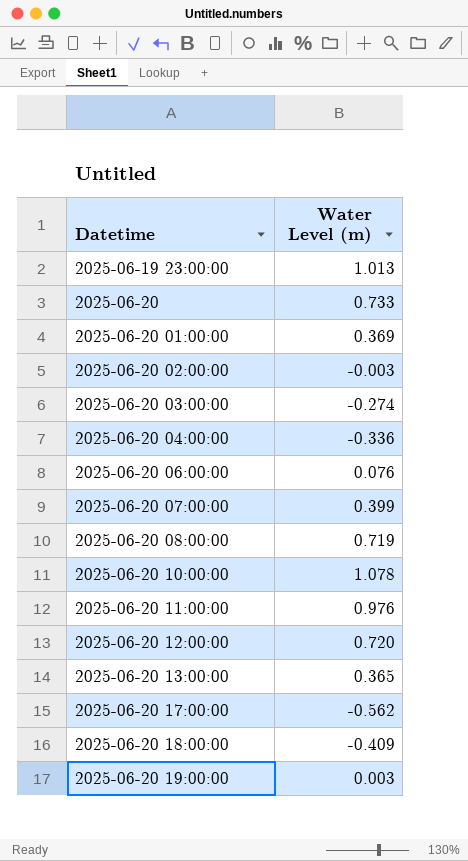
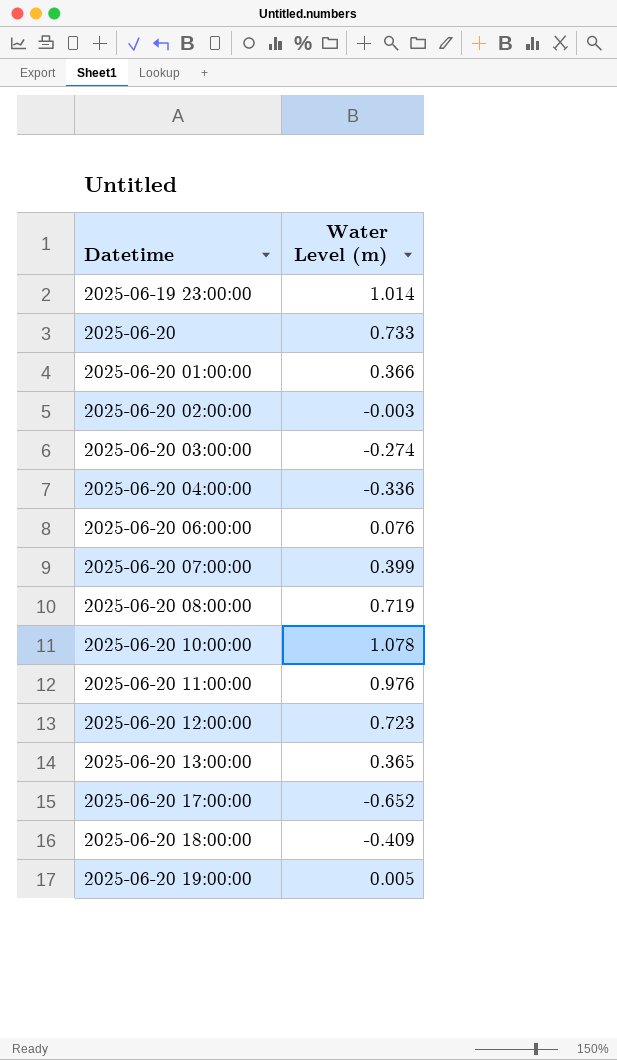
2025-06-19 23:00:00 | Water Level (m): 1.013 -> 1.014
2025-06-20 01:00:00 | Water Level (m): 0.369 -> 0.366
2025-06-20 12:00:00 | Water Level (m): 0.720 -> 0.723
2025-06-20 17:00:00 | Water Level (m): -0.562 -> -0.652
2025-06-20 19:00:00 | Water Level (m): 0.003 -> 0.005

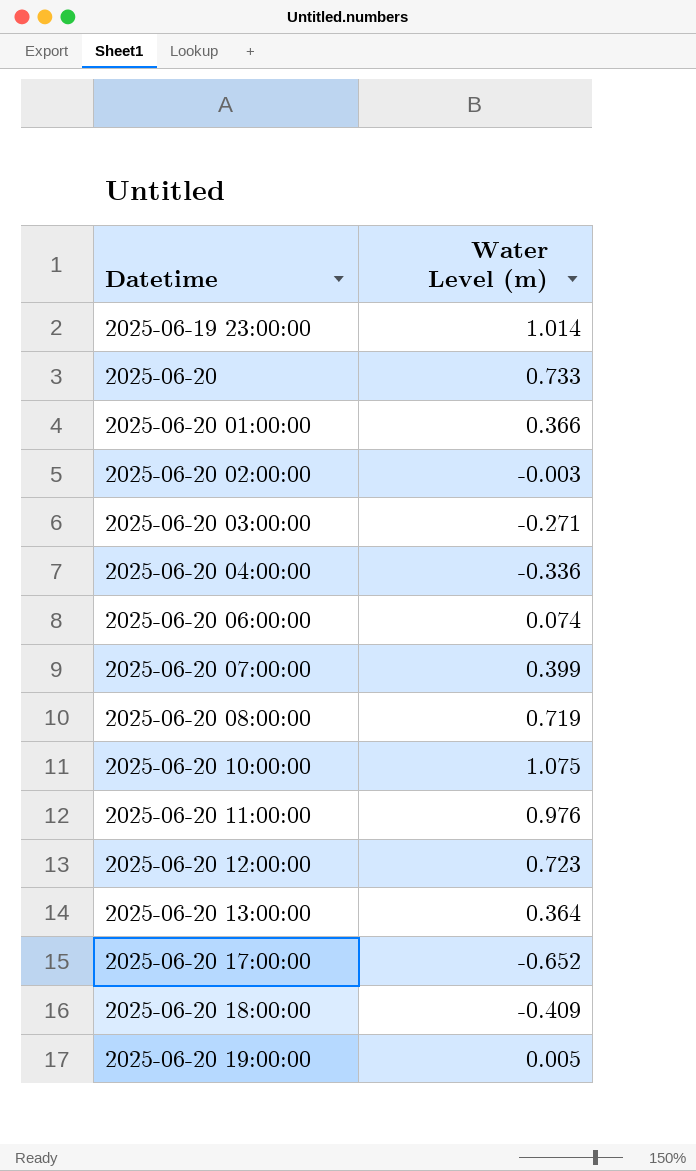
2025-06-20 03:00:00 | Water Level (m): -0.274 -> -0.271
2025-06-20 06:00:00 | Water Level (m): 0.076 -> 0.074
2025-06-20 10:00:00 | Water Level (m): 1.078 -> 1.075
2025-06-20 13:00:00 | Water Level (m): 0.365 -> 0.364

